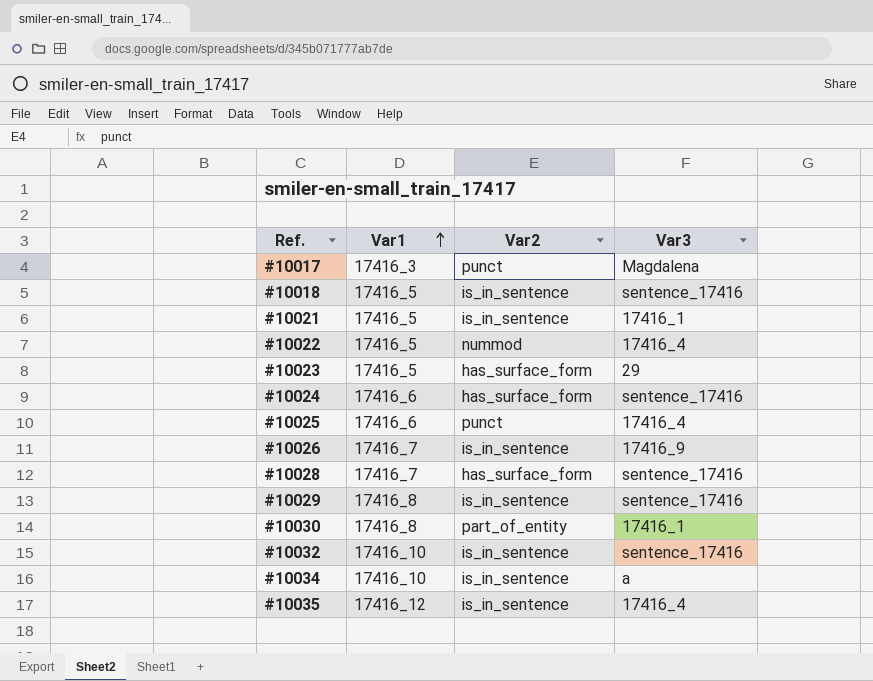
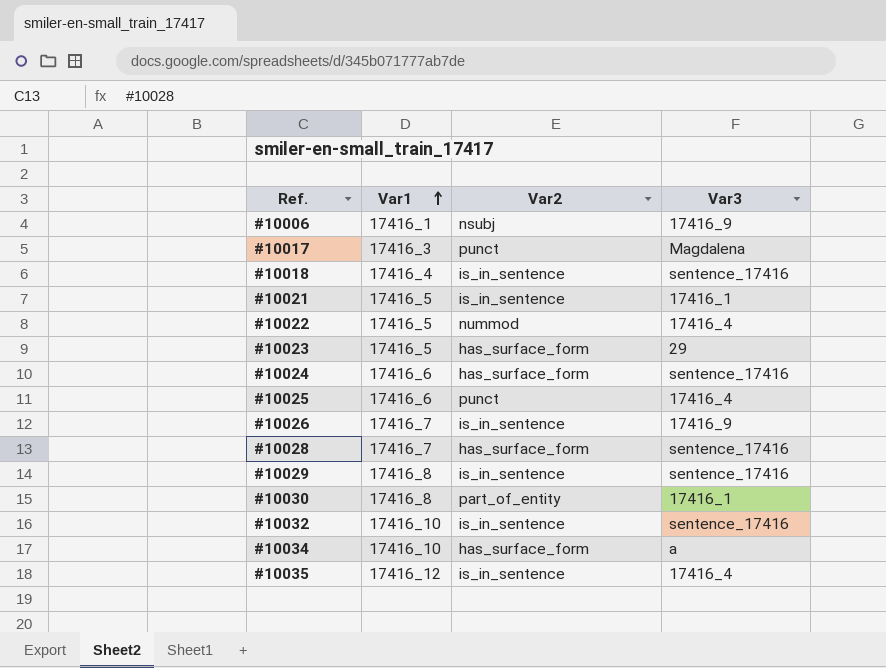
row #10006: none -> 17416_1 | nsubj | 17416_9
#10018 | Var1: 17416_5 -> 17416_4
#10034 | Var2: is_in_sentence -> has_surface_form

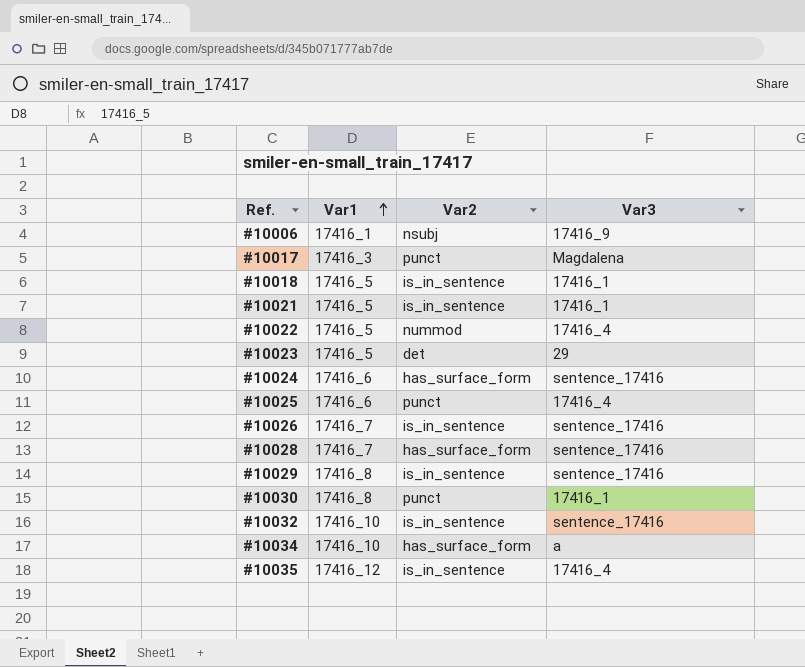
#10018 | Var1: 17416_4 -> 17416_5
#10018 | Var3: sentence_17416 -> 17416_1
#10023 | Var2: has_surface_form -> det
#10026 | Var3: 17416_9 -> sentence_17416
#10030 | Var2: part_of_entity -> punct

